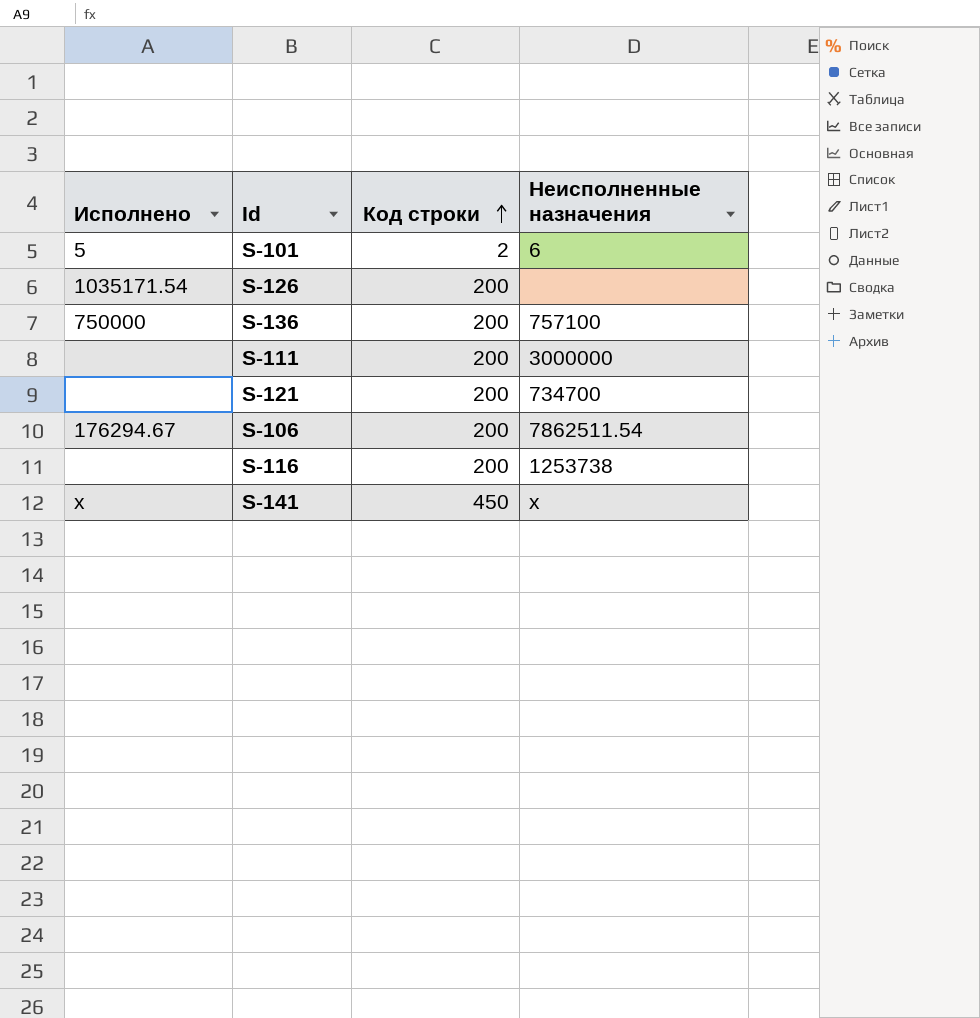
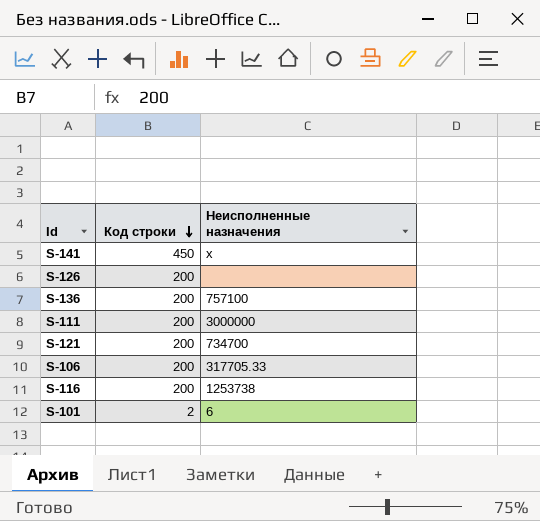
row order: Код строки ascending -> Код строки descending
column Исполнено | position: 1 -> none
S-106 | Неисполненные назначения: 7862511.54 -> 317705.33

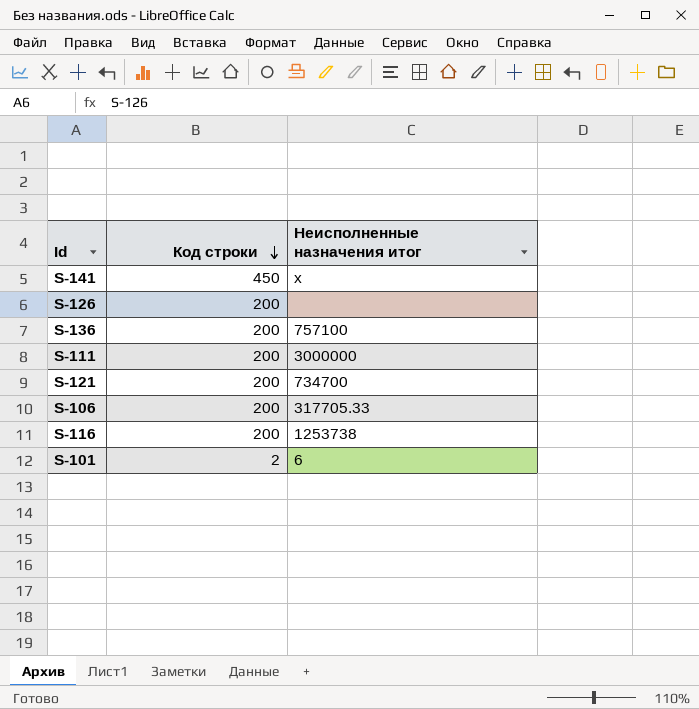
column name: Неисполненные назначения -> Неисполненные назначения итог

